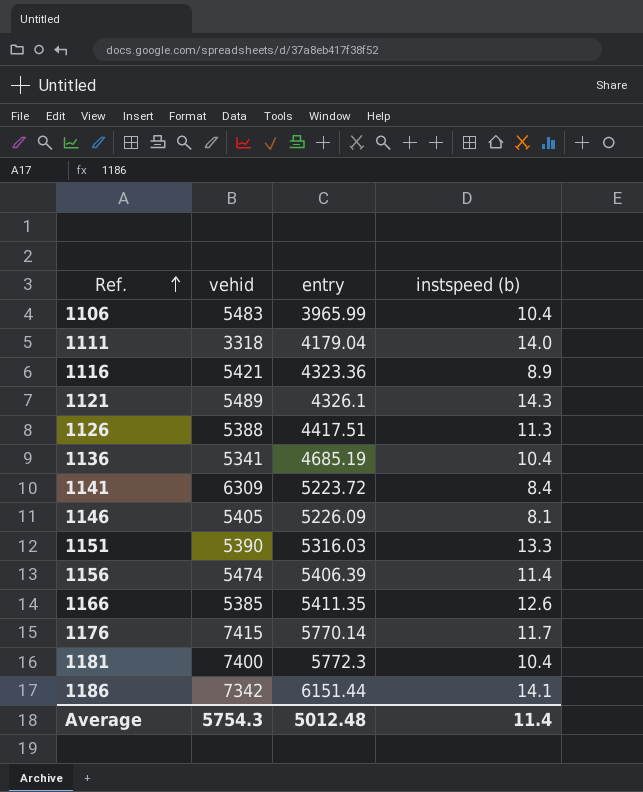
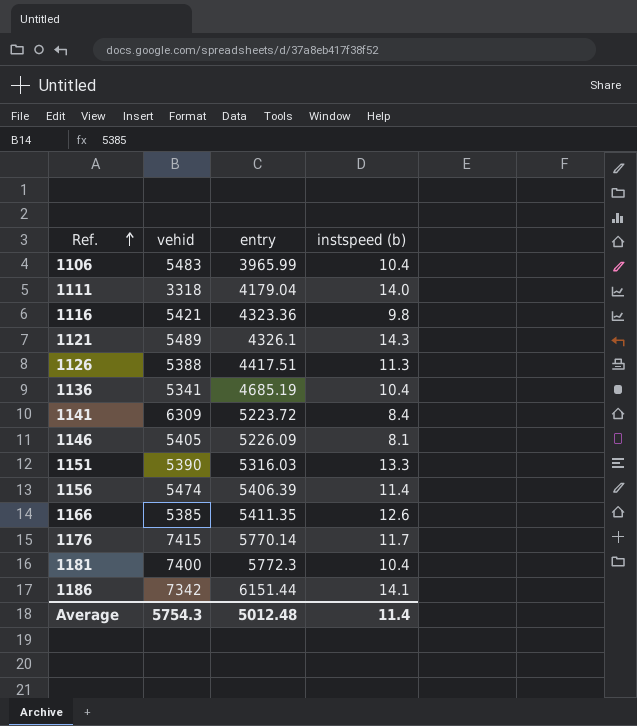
1116 | instspeed (b): 8.9 -> 9.8

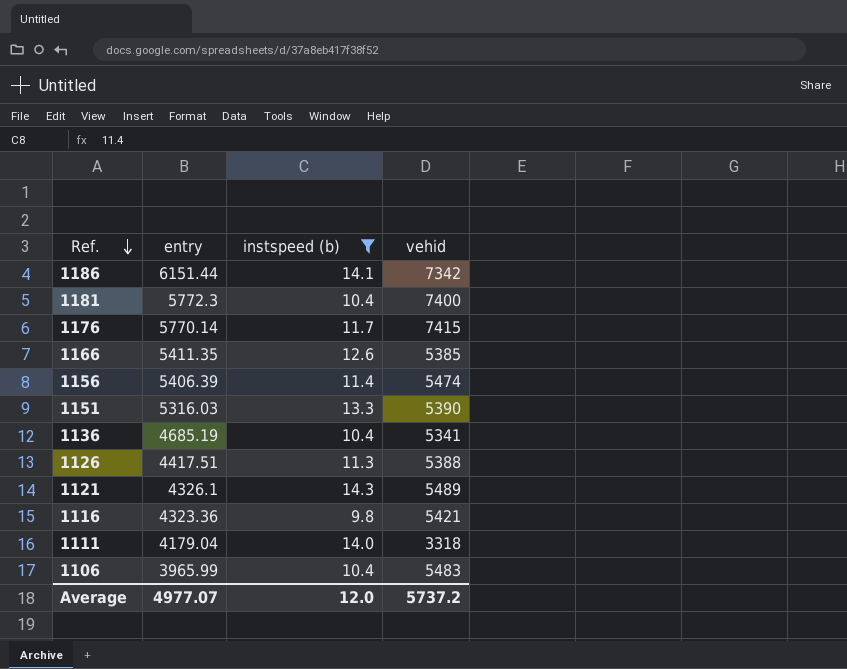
filter: none -> instspeed (b) >= 9.8
row order: Ref. ascending -> Ref. descending
column vehid | position: 2 -> 4
Average | entry: 5012.48 -> 4977.07
Average | instspeed (b): 11.4 -> 12.0
Average | vehid: 5754.3 -> 5737.2

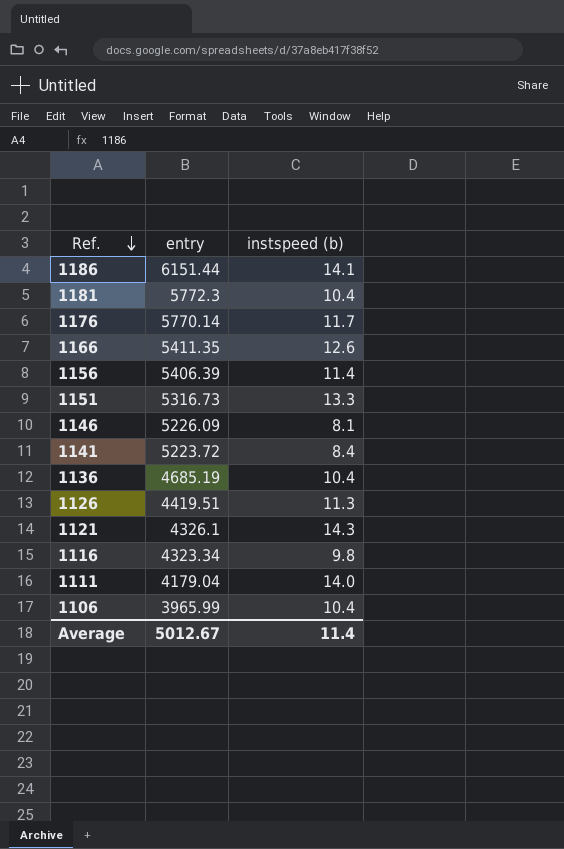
filter: instspeed (b) >= 9.8 -> none
column vehid | position: 4 -> none
1151 | entry: 5316.03 -> 5316.73
1126 | entry: 4417.51 -> 4419.51
1116 | entry: 4323.36 -> 4323.34
Average | entry: 4977.07 -> 5012.67
Average | instspeed (b): 12.0 -> 11.4

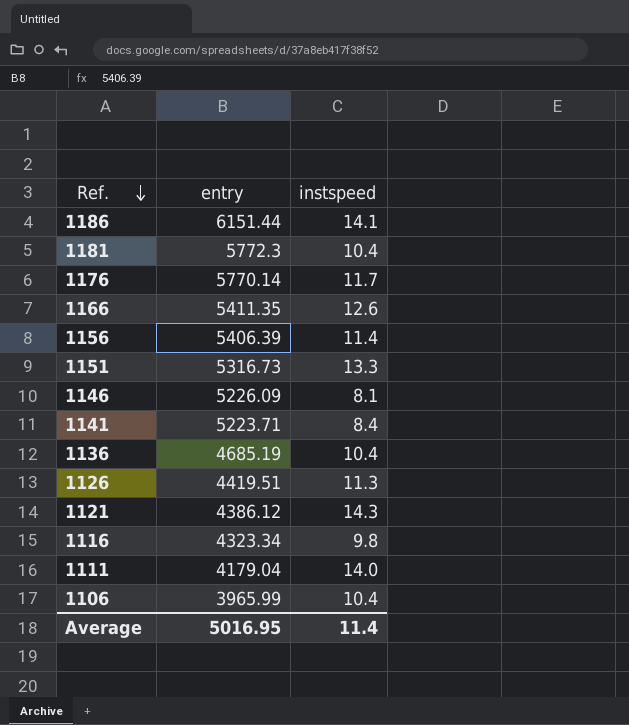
column name: instspeed (b) -> instspeed
1141 | entry: 5223.72 -> 5223.71
1121 | entry: 4326.1 -> 4386.12
Average | entry: 5012.67 -> 5016.95

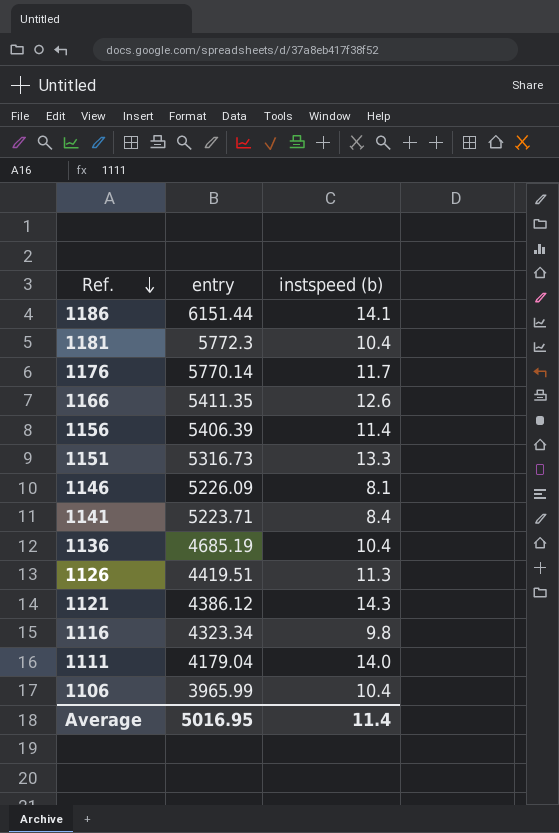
column name: instspeed -> instspeed (b)

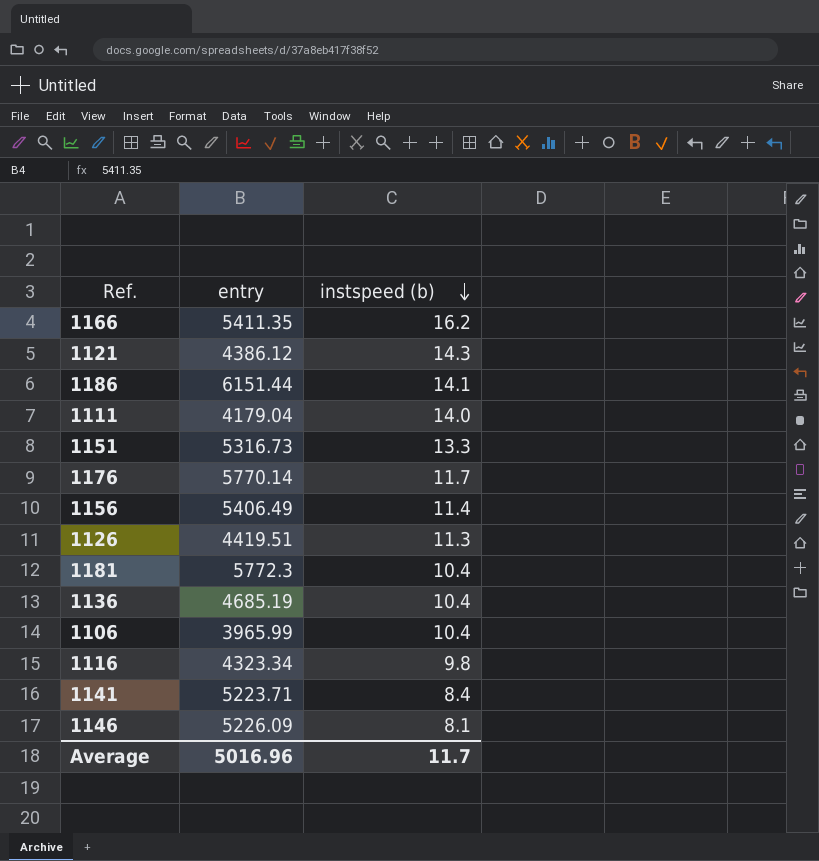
row order: Ref. descending -> instspeed (b) descending
1166 | instspeed (b): 12.6 -> 16.2
1156 | entry: 5406.39 -> 5406.49
Average | entry: 5016.95 -> 5016.96
Average | instspeed (b): 11.4 -> 11.7

